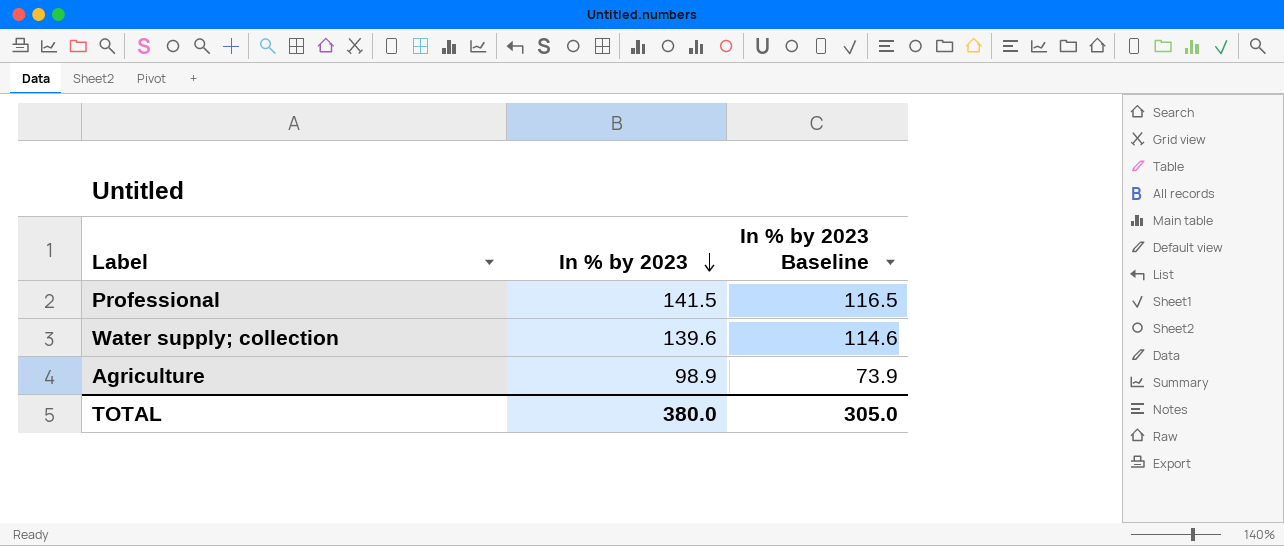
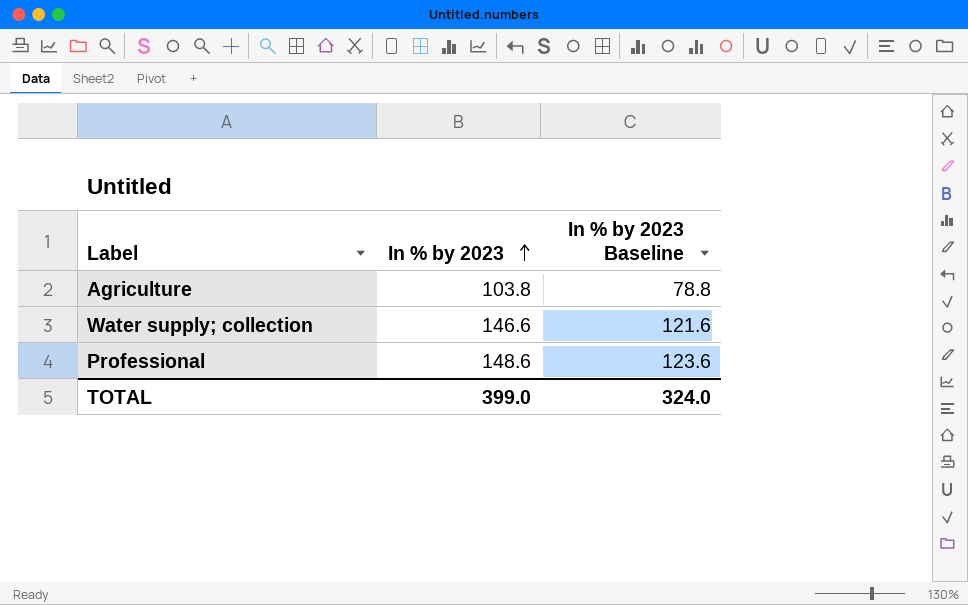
row order: In % by 2023 descending -> In % by 2023 ascending
Agriculture | In % by 2023: 98.9 -> 103.8
Agriculture | In % by 2023 Baseline: 73.9 -> 78.8
Water supply; collection | In % by 2023: 139.6 -> 146.6
Water supply; collection | In % by 2023 Baseline: 114.6 -> 121.6
Professional | In % by 2023: 141.5 -> 148.6
Professional | In % by 2023 Baseline: 116.5 -> 123.6
TOTAL | In % by 2023: 380.0 -> 399.0
TOTAL | In % by 2023 Baseline: 305.0 -> 324.0

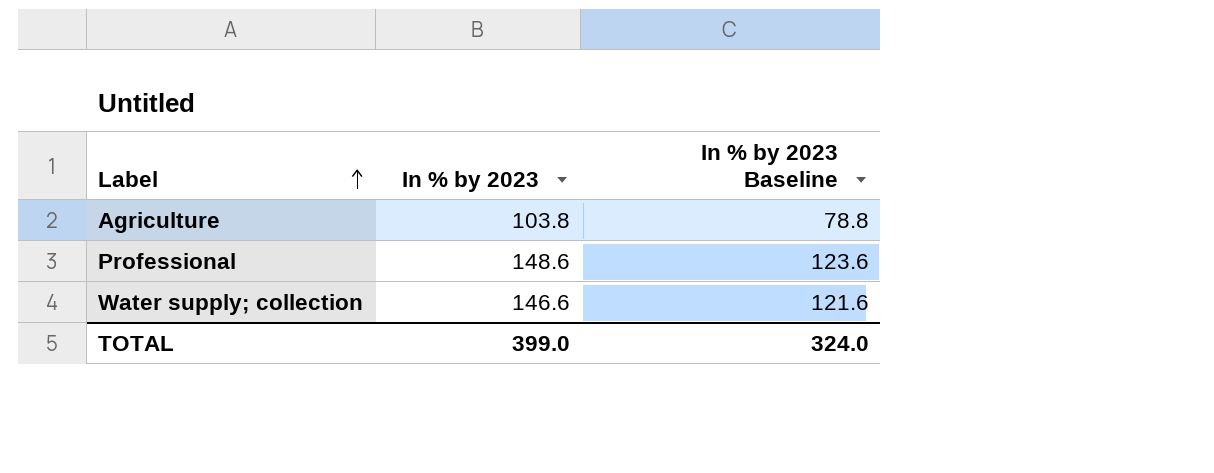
row order: In % by 2023 ascending -> Label ascending

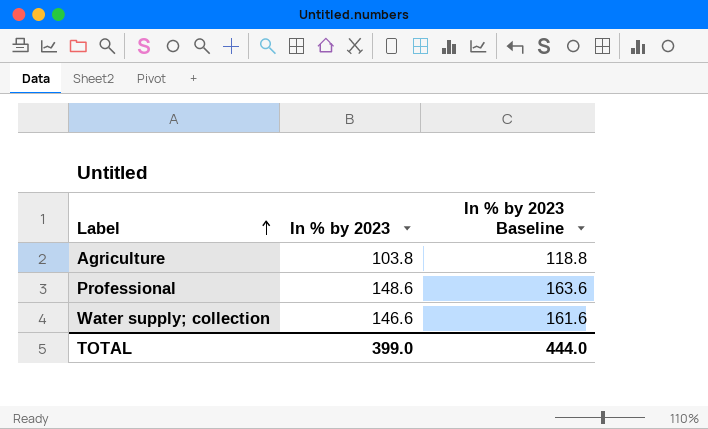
column In % by 2023 Baseline | formula: [In % by 2023] - 25 -> [In % by 2023] + 15
TOTAL | In % by 2023 Baseline: 324.0 -> 444.0

